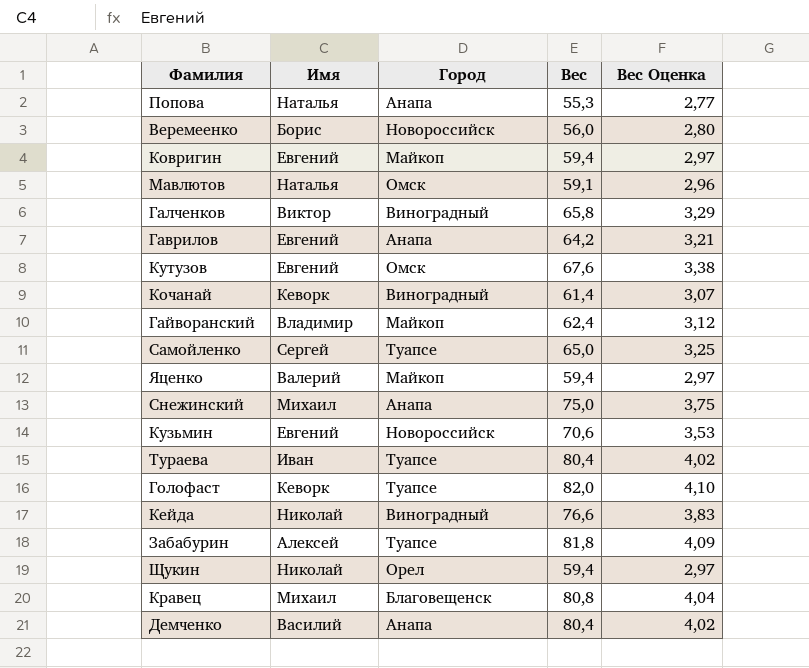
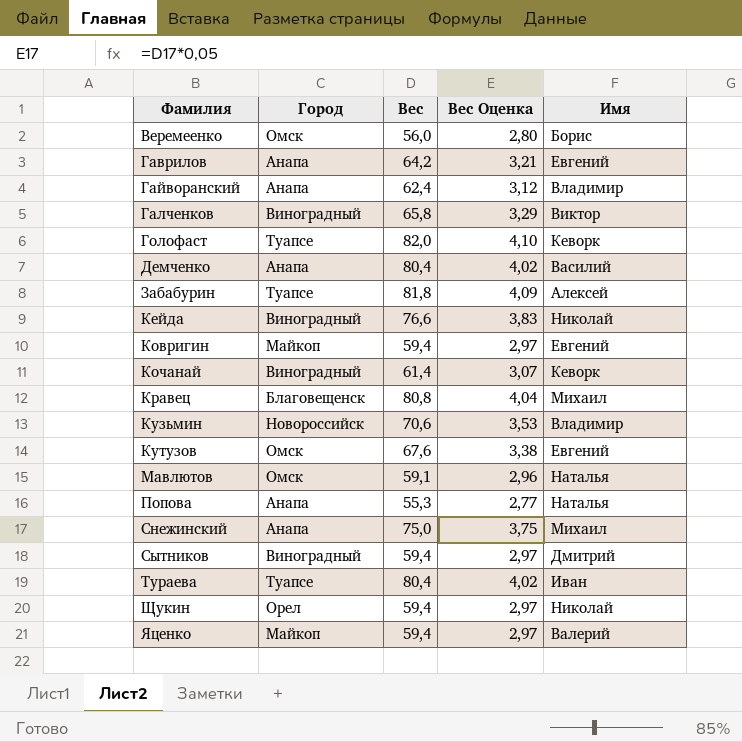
row order: none -> Фамилия ascending
column Имя | position: 2 -> 5
row Самойленко: Сергей | Туапсе | 65,0 | 3,25 -> none
Веремеенко | Город: Новороссийск -> Омск
Гайворанский | Город: Майкоп -> Анапа
Кузьмин | Имя: Евгений -> Владимир
row Сытников: none -> Виноградный | 59,4 | 2,97 | Дмитрий

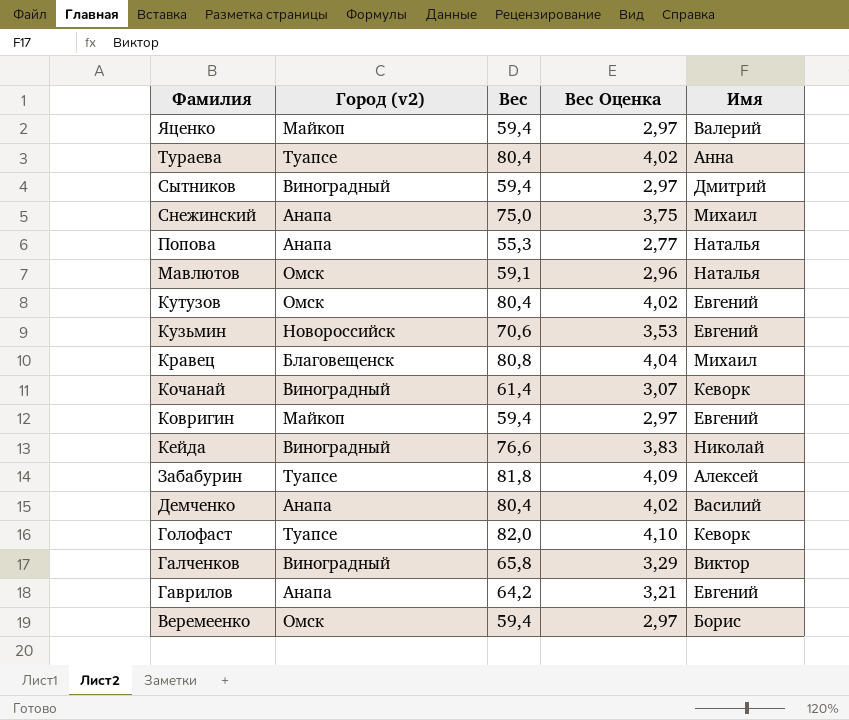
row order: Фамилия ascending -> Фамилия descending
column name: Город -> Город (v2)
row Гайворанский: Анапа | 62,4 | 3,12 | Владимир -> none
row Щукин: Орел | 59,4 | 2,97 | Николай -> none
Тураева | Имя: Иван -> Анна
Кутузов | Вес: 67,6 -> 80,4
Кутузов | Вес Оценка: 3,38 -> 4,02
Кузьмин | Имя: Владимир -> Евгений
Веремеенко | Вес: 56,0 -> 59,4
Веремеенко | Вес Оценка: 2,80 -> 2,97

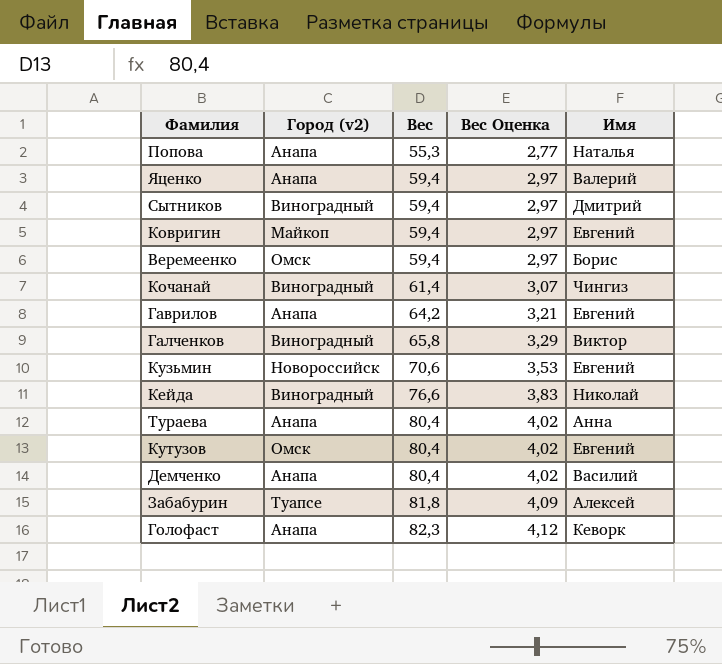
row order: Фамилия descending -> Вес ascending
row Снежинский: Анапа | 75,0 | 3,75 | Михаил -> none
row Мавлютов: Омск | 59,1 | 2,96 | Наталья -> none
row Кравец: Благовещенск | 80,8 | 4,04 | Михаил -> none
Яценко | Город (v2): Майкоп -> Анапа
Кочанай | Имя: Кеворк -> Чингиз
Тураева | Город (v2): Туапсе -> Анапа
Голофаст | Город (v2): Туапсе -> Анапа
Голофаст | Вес: 82,0 -> 82,3
Голофаст | Вес Оценка: 4,10 -> 4,12

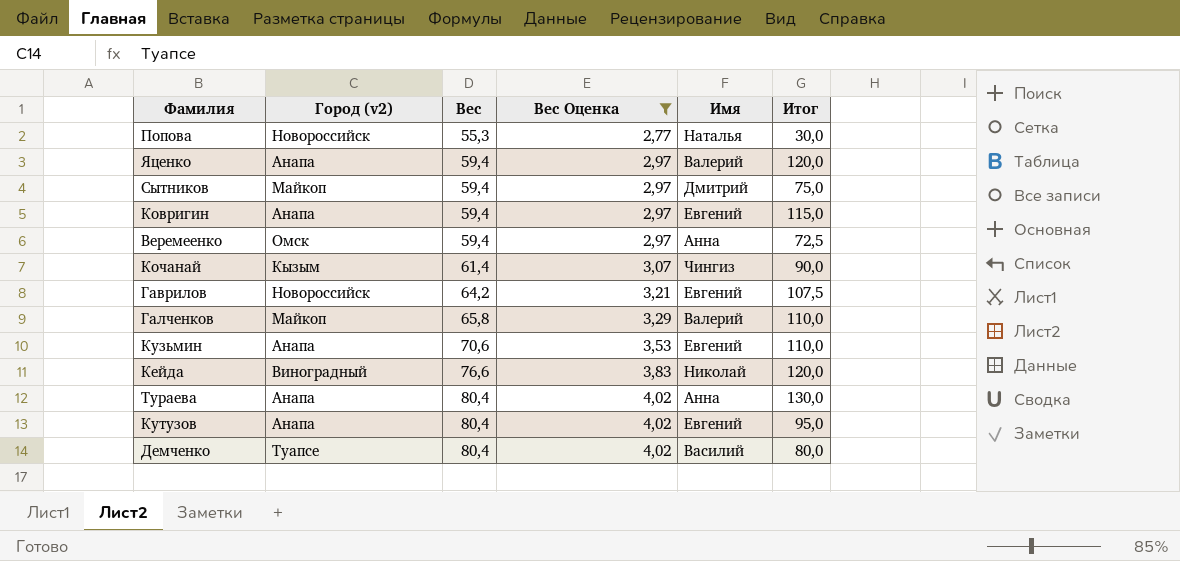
filter: none -> Вес Оценка <= 4,02
column Итог | position: none -> 6
Попова | Город (v2): Анапа -> Новороссийск
Сытников | Город (v2): Виноградный -> Майкоп
Ковригин | Город (v2): Майкоп -> Анапа
Веремеенко | Имя: Борис -> Анна
Кочанай | Город (v2): Виноградный -> Кызым
Гаврилов | Город (v2): Анапа -> Новороссийск
Галченков | Город (v2): Виноградный -> Майкоп
Галченков | Имя: Виктор -> Валерий
Кузьмин | Город (v2): Новороссийск -> Анапа
Кутузов | Город (v2): Омск -> Анапа
Демченко | Город (v2): Анапа -> Туапсе

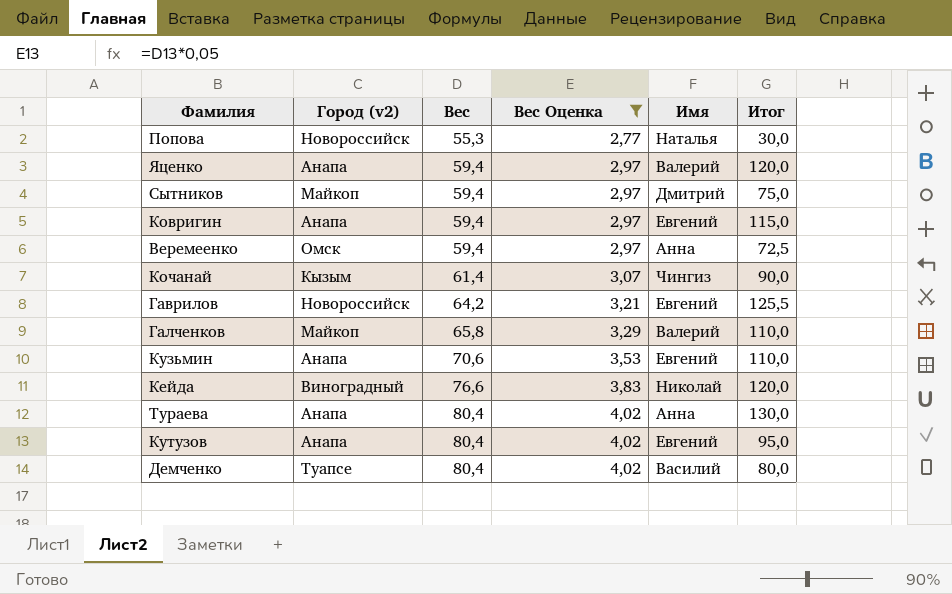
Гаврилов | Итог: 107,5 -> 125,5

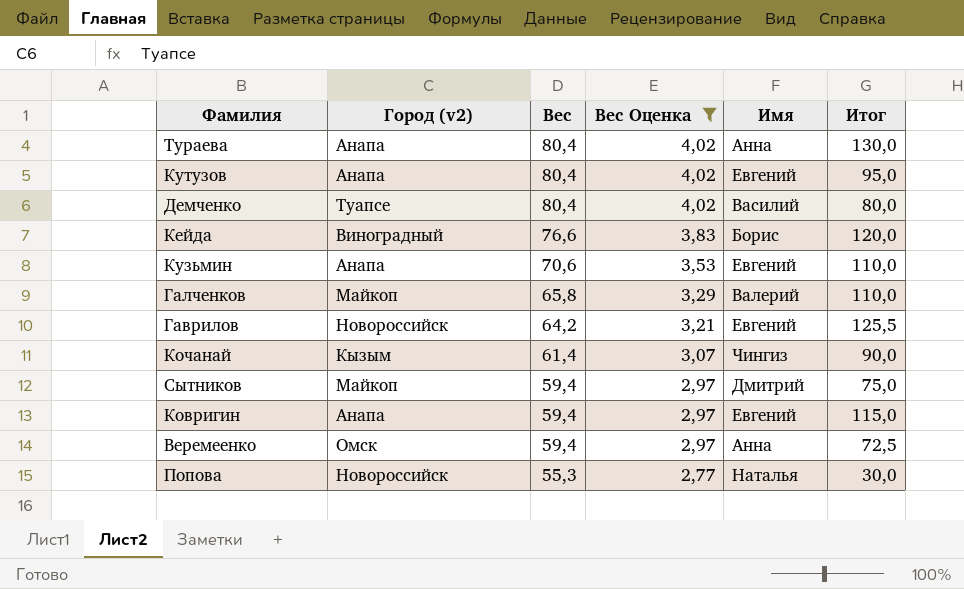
row order: Вес ascending -> Вес descending
row Яценко: Анапа | 59,4 | 2,97 | Валерий | 120,0 -> none
Кейда | Имя: Николай -> Борис

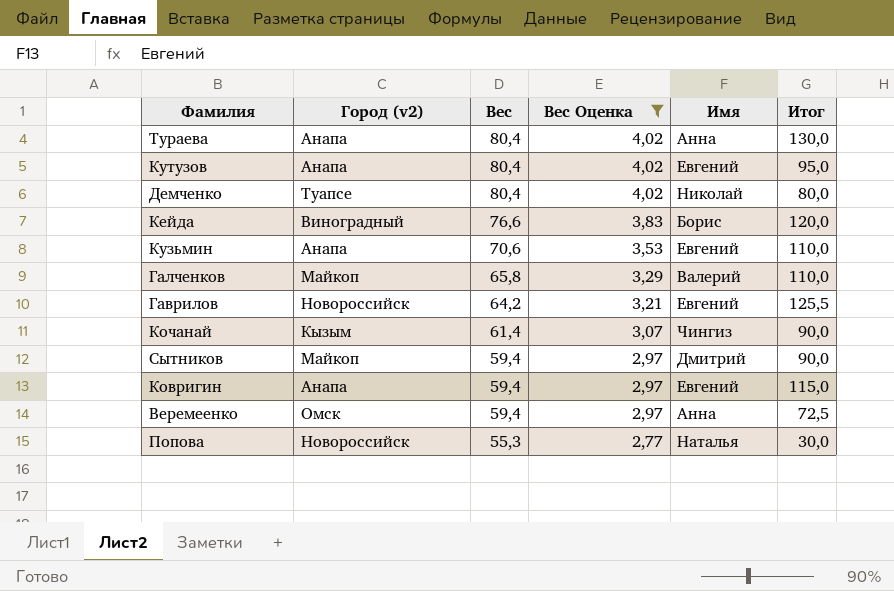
Демченко | Имя: Василий -> Николай
Сытников | Итог: 75,0 -> 90,0

